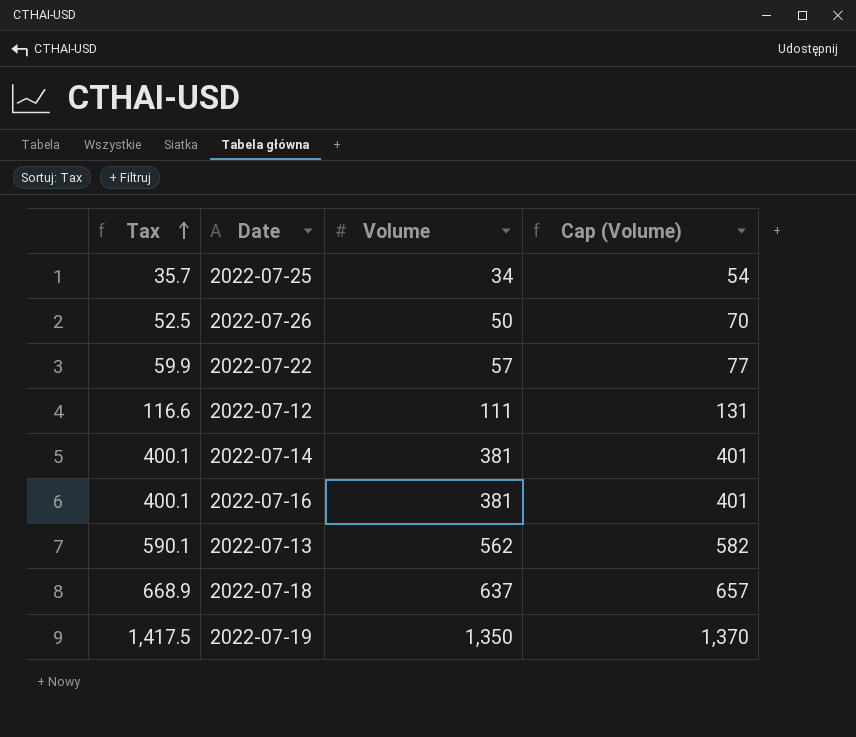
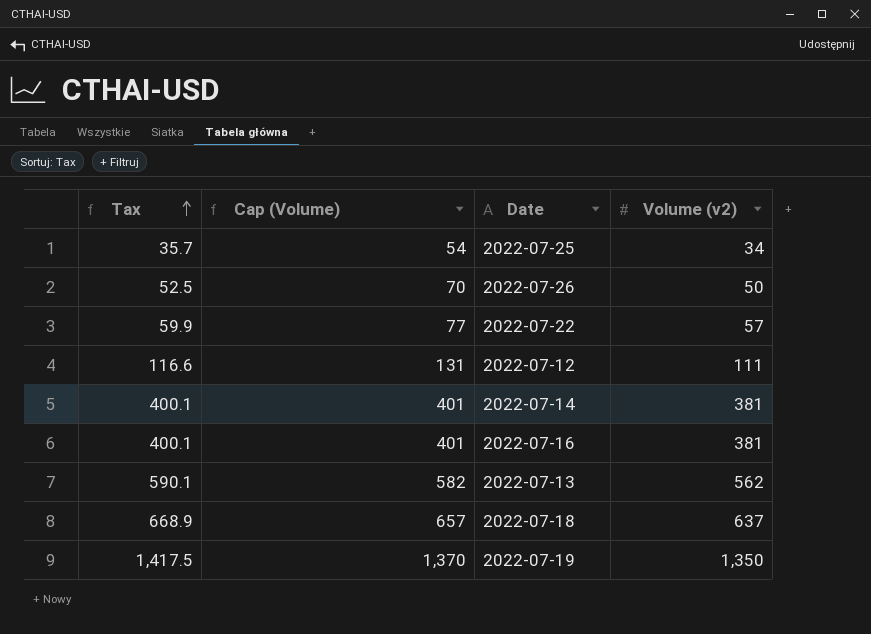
column Cap (Volume) | position: 4 -> 2
column name: Volume -> Volume (v2)

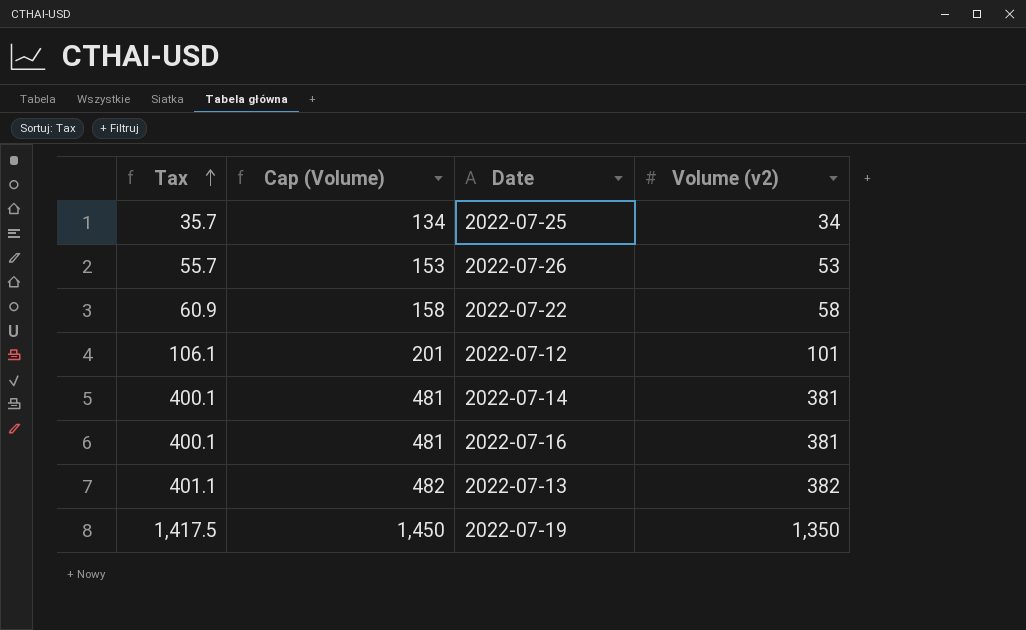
column Cap (Volume) | formula: [Volume (v2)] + 20 -> [Volume (v2)] + 100
row 2022-07-18: 668.9 | 657 | 637 -> none
2022-07-26 | Tax: 52.5 -> 55.7
2022-07-26 | Volume (v2): 50 -> 53
2022-07-22 | Tax: 59.9 -> 60.9
2022-07-22 | Volume (v2): 57 -> 58
2022-07-12 | Tax: 116.6 -> 106.1
2022-07-12 | Volume (v2): 111 -> 101
2022-07-13 | Tax: 590.1 -> 401.1
2022-07-13 | Volume (v2): 562 -> 382

